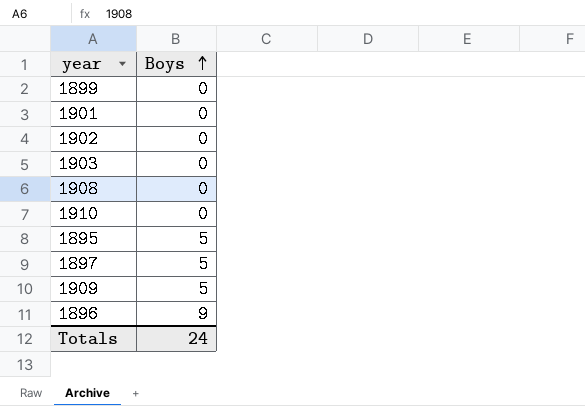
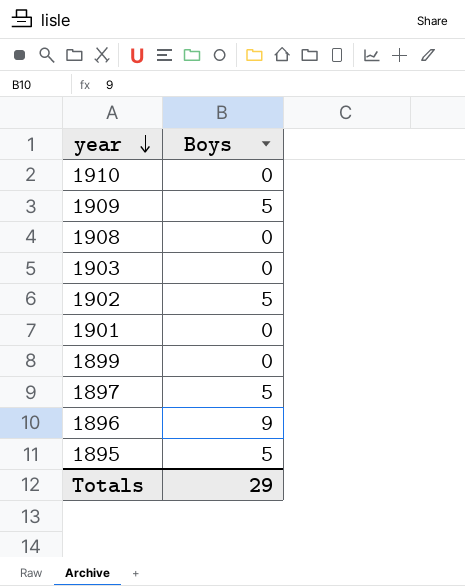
row order: Boys ascending -> year descending
1902 | Boys: 0 -> 5
Totals | Boys: 24 -> 29

